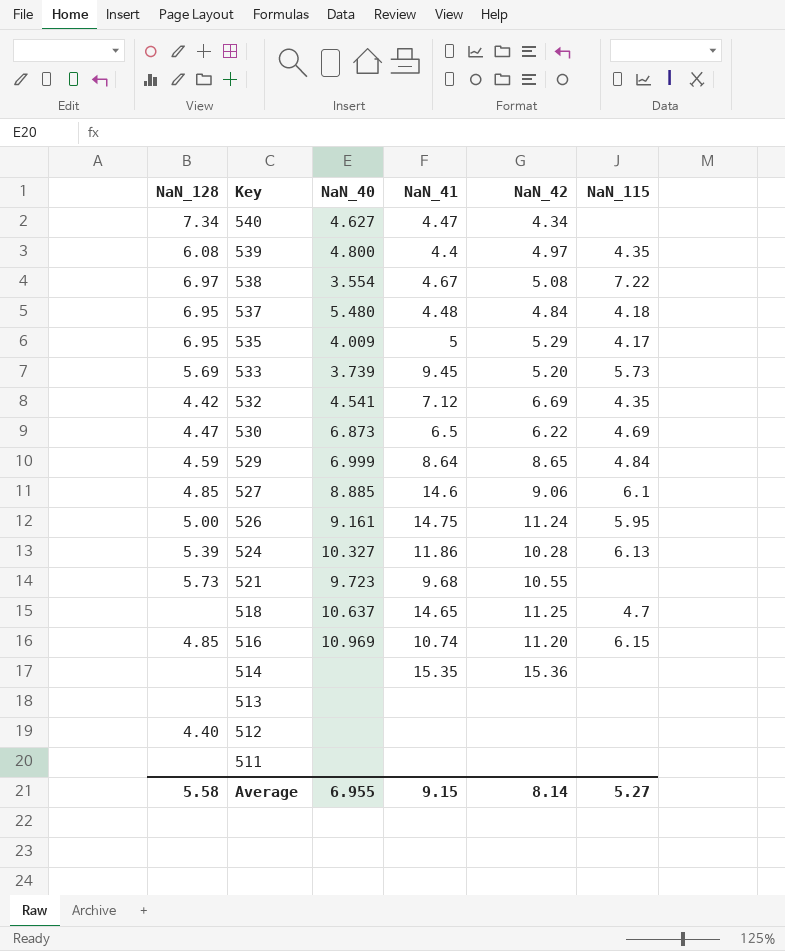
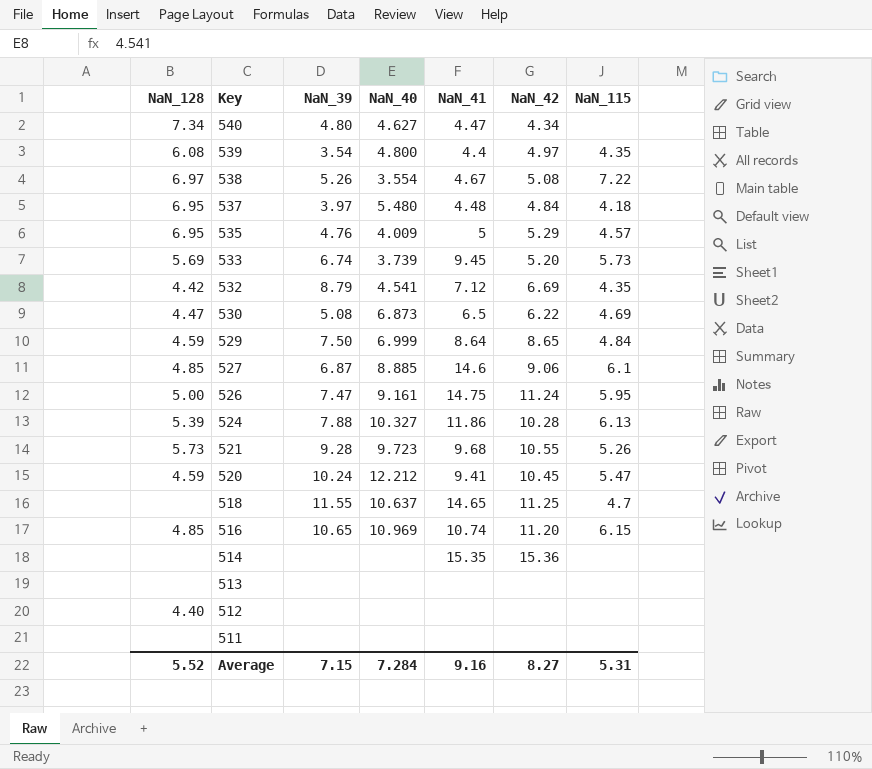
column NaN_39 | position: none -> 3
535 | NaN_115: 4.17 -> 4.57
521 | NaN_115: none -> 5.26
row 520: none -> 4.59 | 10.24 | 12.212 | 9.41 | 10.45 | 5.47
Average | NaN_128: 5.58 -> 5.52
Average | NaN_40: 6.955 -> 7.284
Average | NaN_41: 9.15 -> 9.16
Average | NaN_42: 8.14 -> 8.27
Average | NaN_115: 5.27 -> 5.31

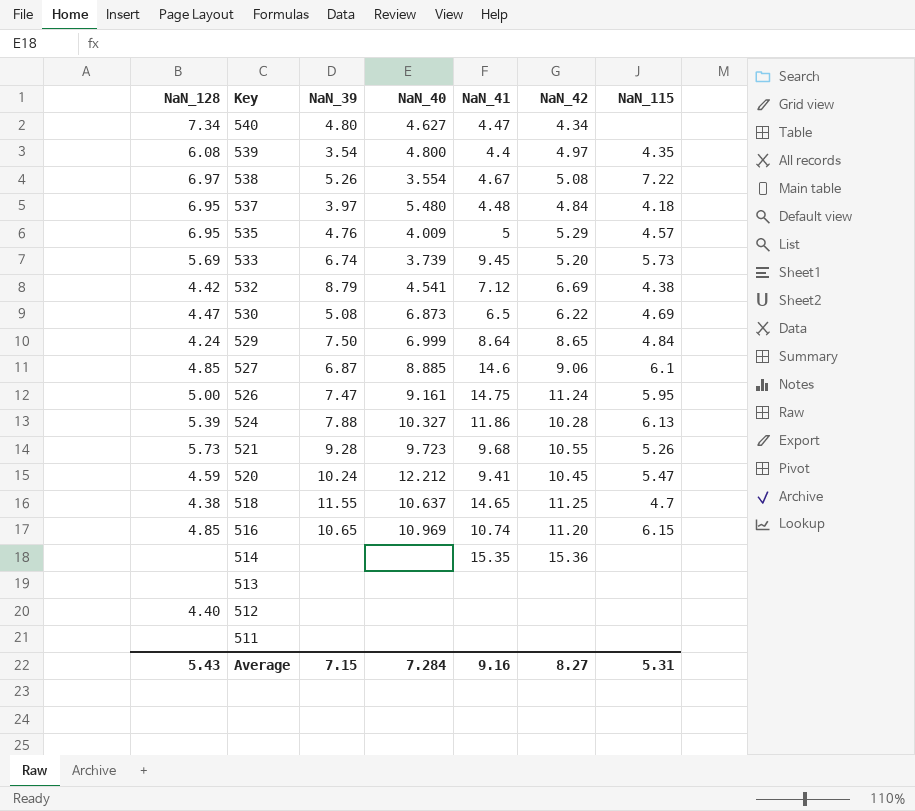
532 | NaN_115: 4.35 -> 4.38
529 | NaN_128: 4.59 -> 4.24
518 | NaN_128: none -> 4.38
Average | NaN_128: 5.52 -> 5.43

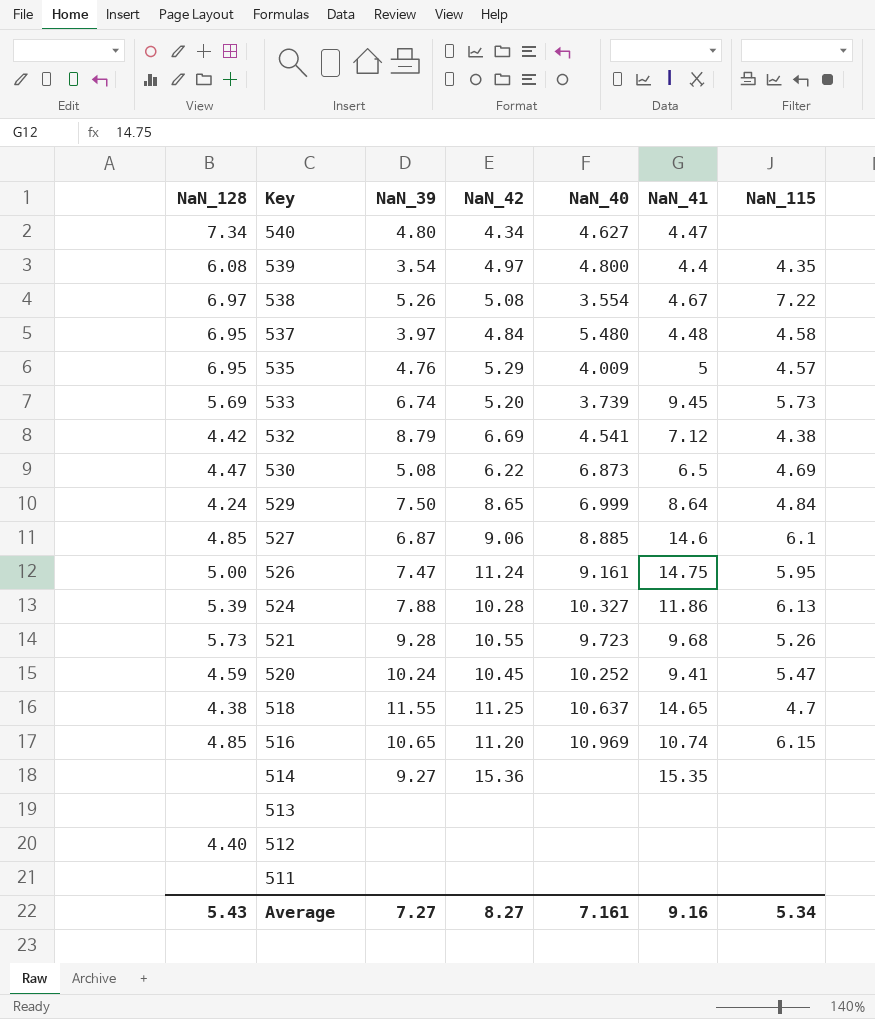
column NaN_42 | position: 6 -> 4
537 | NaN_115: 4.18 -> 4.58
520 | NaN_40: 12.212 -> 10.252
514 | NaN_39: none -> 9.27
Average | NaN_39: 7.15 -> 7.27
Average | NaN_40: 7.284 -> 7.161
Average | NaN_115: 5.31 -> 5.34

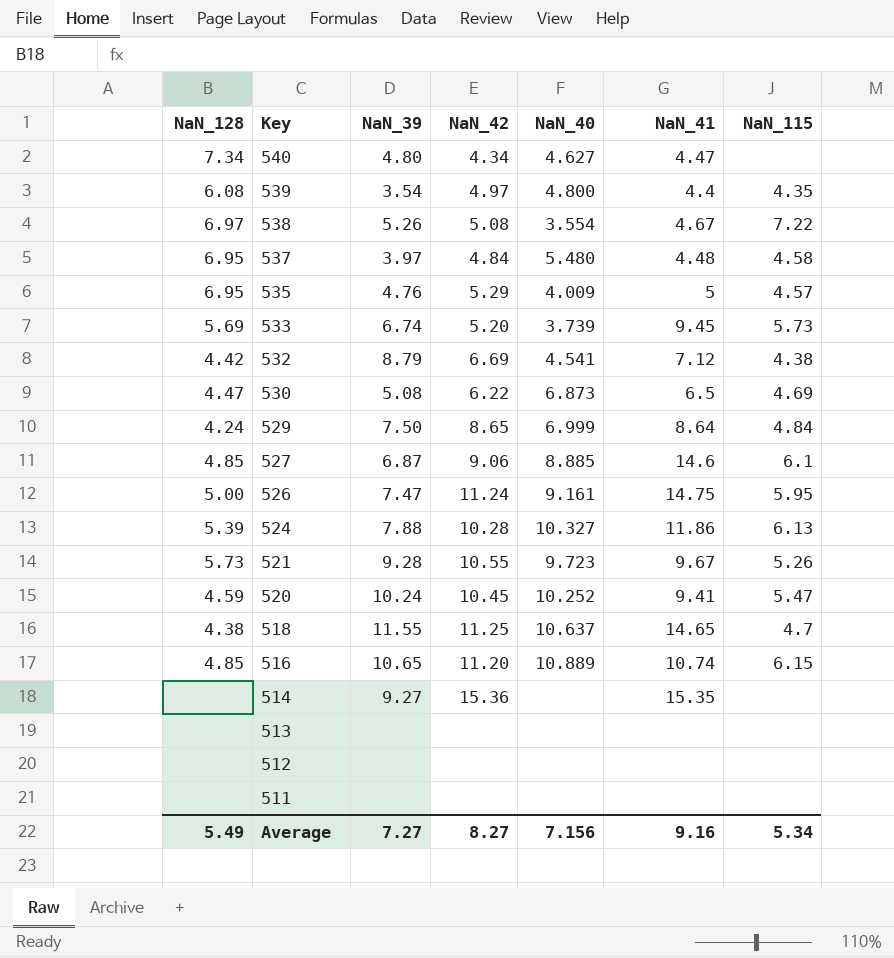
521 | NaN_41: 9.68 -> 9.67
516 | NaN_40: 10.969 -> 10.889
512 | NaN_128: 4.40 -> none
Average | NaN_128: 5.43 -> 5.49
Average | NaN_40: 7.161 -> 7.156

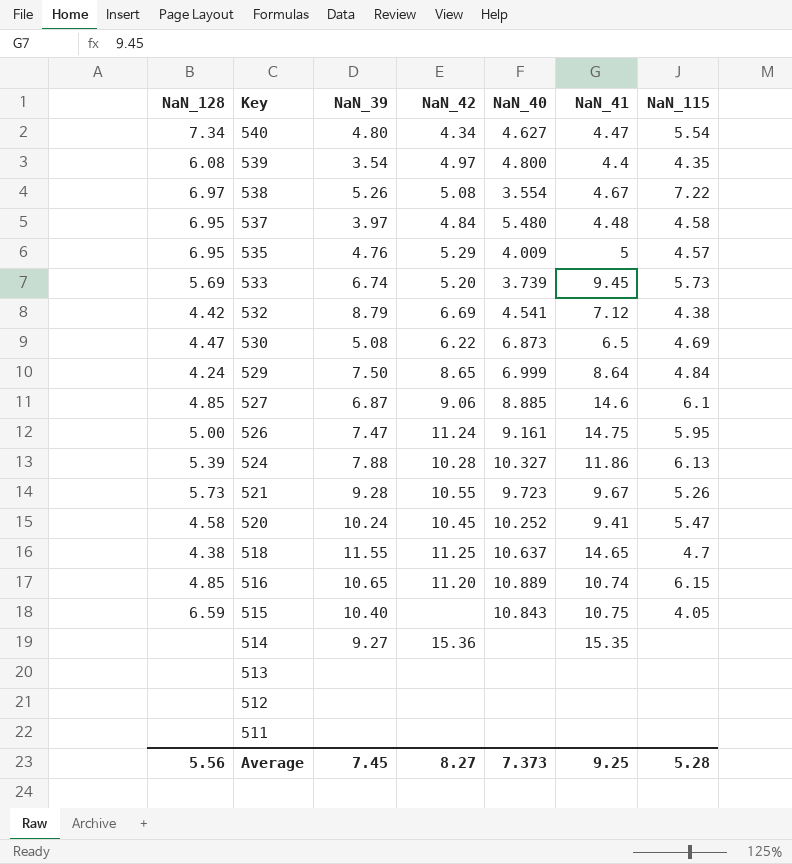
540 | NaN_115: none -> 5.54
520 | NaN_128: 4.59 -> 4.58
row 515: none -> 6.59 | 10.40 | none | 10.843 | 10.75 | 4.05
Average | NaN_128: 5.49 -> 5.56
Average | NaN_39: 7.27 -> 7.45
Average | NaN_40: 7.156 -> 7.373
Average | NaN_41: 9.16 -> 9.25
Average | NaN_115: 5.34 -> 5.28

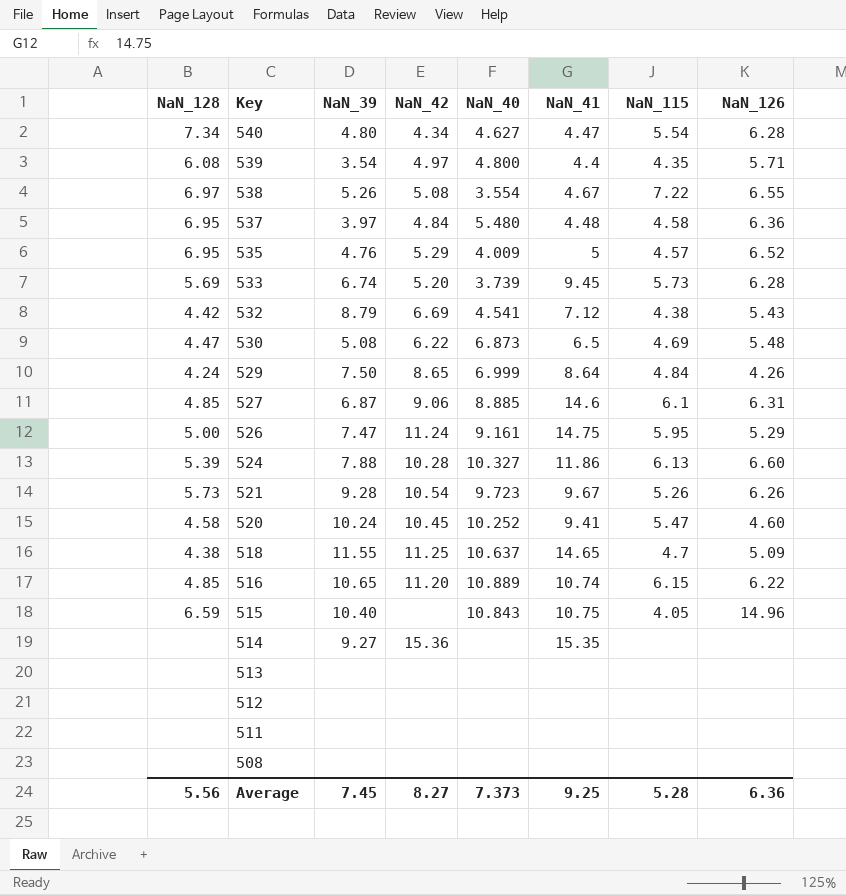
column NaN_126 | position: none -> 8
521 | NaN_42: 10.55 -> 10.54
row 508: none -> none | none | none | none | none | none | none

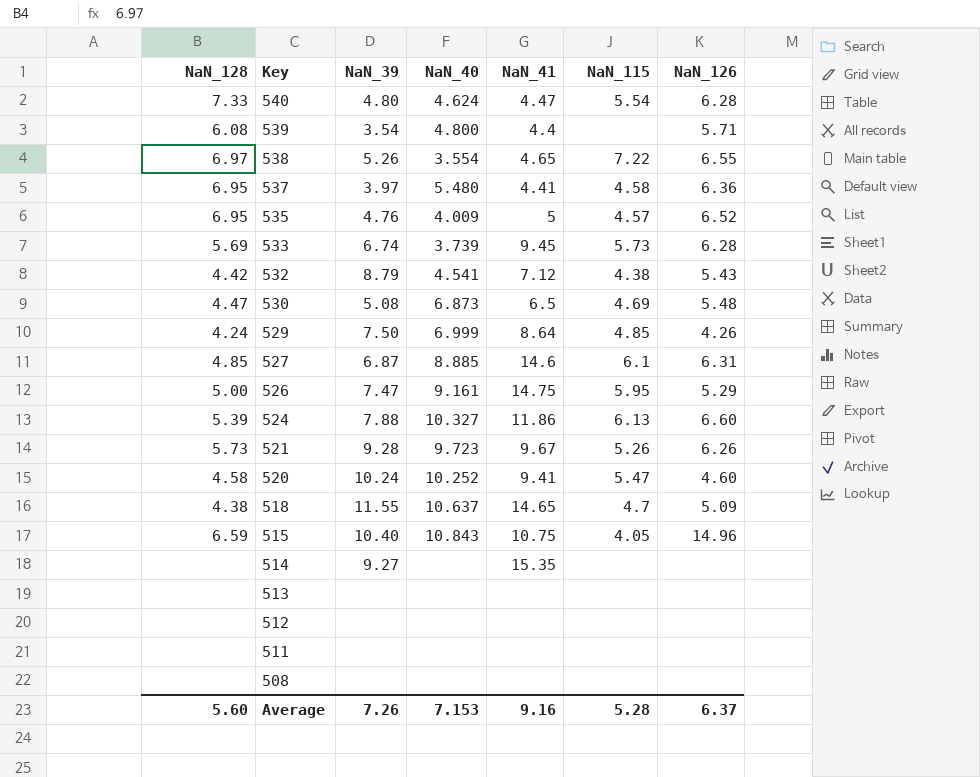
column NaN_42 | position: 4 -> none
row 516: 4.85 | 10.65 | 11.20 | 10.889 | 10.74 | 6.15 | 6.22 -> none
540 | NaN_128: 7.34 -> 7.33
540 | NaN_40: 4.627 -> 4.624
539 | NaN_115: 4.35 -> none
538 | NaN_41: 4.67 -> 4.65
537 | NaN_41: 4.48 -> 4.41
529 | NaN_115: 4.84 -> 4.85
Average | NaN_128: 5.56 -> 5.60
Average | NaN_39: 7.45 -> 7.26
Average | NaN_40: 7.373 -> 7.153
Average | NaN_41: 9.25 -> 9.16
Average | NaN_126: 6.36 -> 6.37

